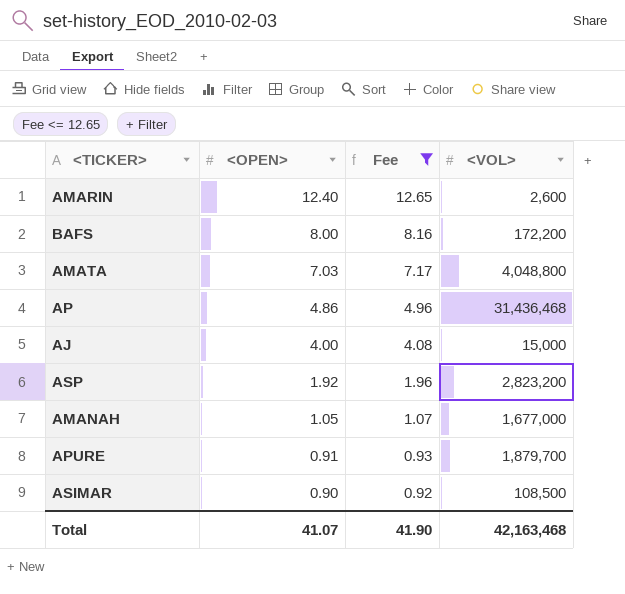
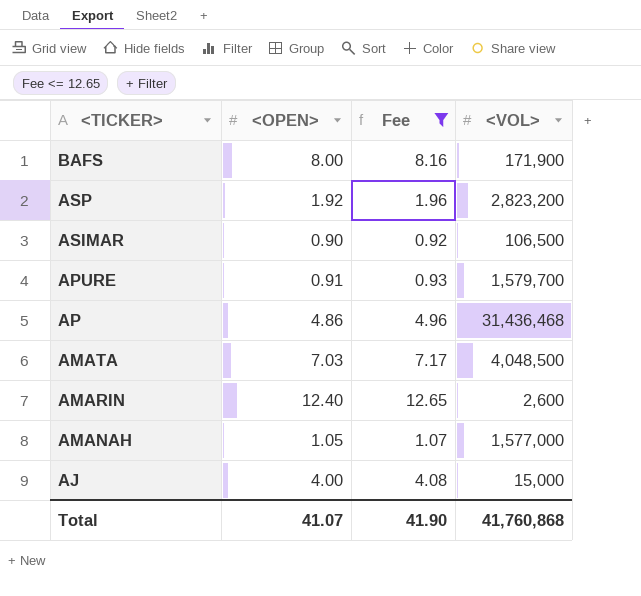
row order: <OPEN> descending -> <TICKER> descending
BAFS | <VOL>: 172,200 -> 171,900
ASIMAR | <VOL>: 108,500 -> 106,500
APURE | <VOL>: 1,879,700 -> 1,579,700
AMATA | <VOL>: 4,048,800 -> 4,048,500
AMANAH | <VOL>: 1,677,000 -> 1,577,000
Total | <VOL>: 42,163,468 -> 41,760,868

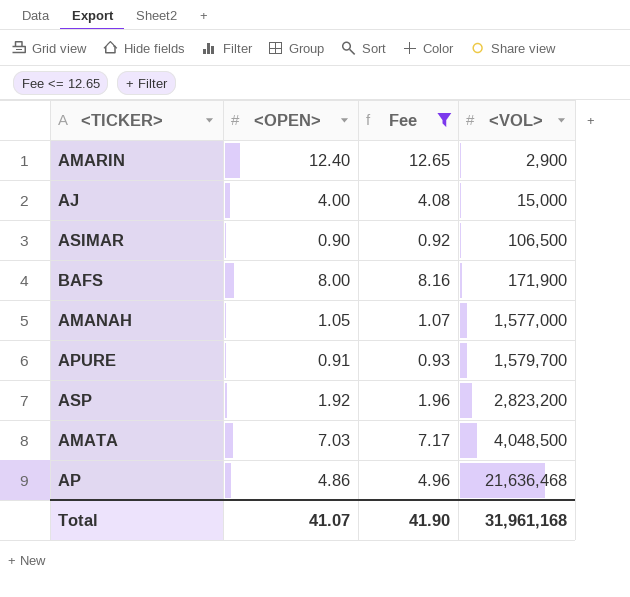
row order: <TICKER> descending -> <VOL> ascending
AMARIN | <VOL>: 2,600 -> 2,900
AP | <VOL>: 31,436,468 -> 21,636,468
Total | <VOL>: 41,760,868 -> 31,961,168

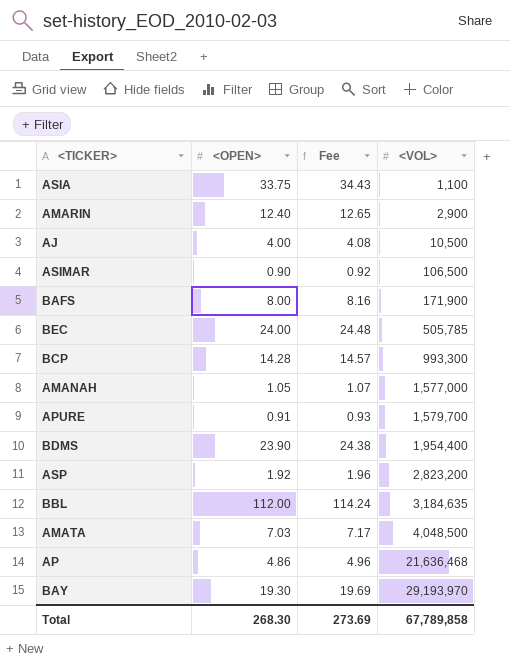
filter: Fee <= 12.65 -> none
AJ | <VOL>: 15,000 -> 10,500
Total | <OPEN>: 41.07 -> 268.30
Total | Fee: 41.90 -> 273.69
Total | <VOL>: 31,961,168 -> 67,789,858

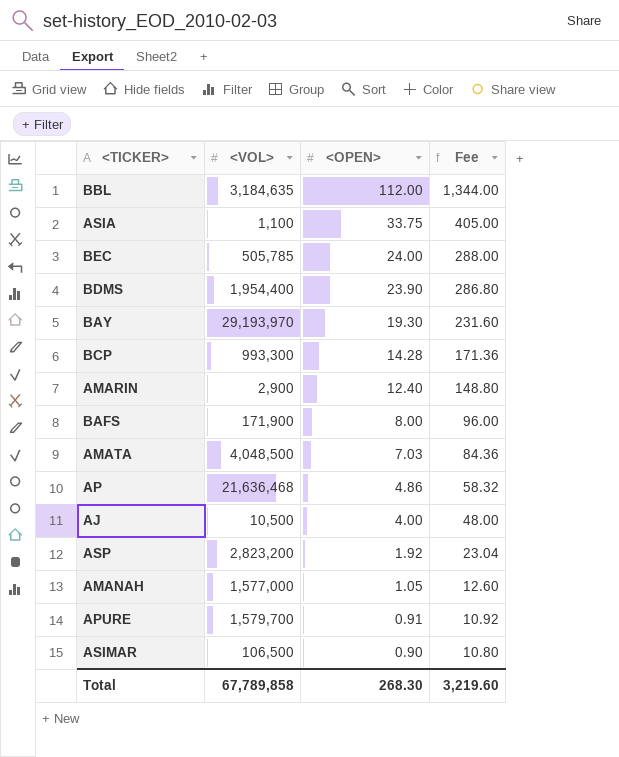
row order: <VOL> ascending -> <OPEN> descending
column <VOL> | position: 4 -> 2
column Fee | formula: [<OPEN>] * 1.02 -> [<OPEN>] * 12
Total | Fee: 273.69 -> 3,219.60

